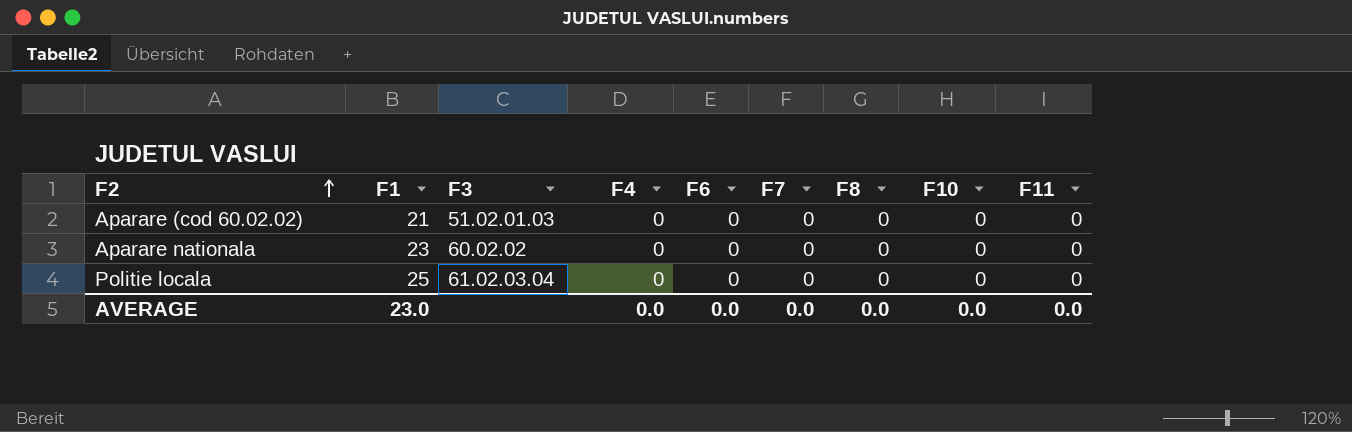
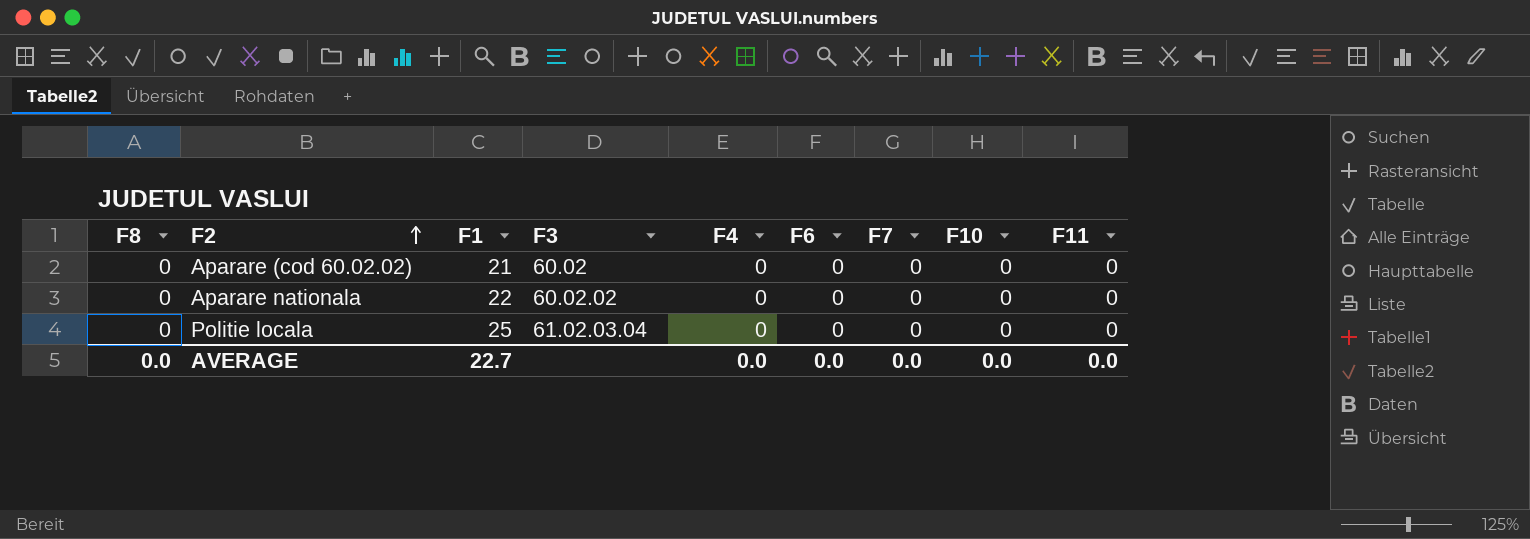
column F8 | position: 7 -> 1
Aparare (cod 60.02.02) | F3: 51.02.01.03 -> 60.02
Aparare nationala | F1: 23 -> 22
AVERAGE | F1: 23.0 -> 22.7

